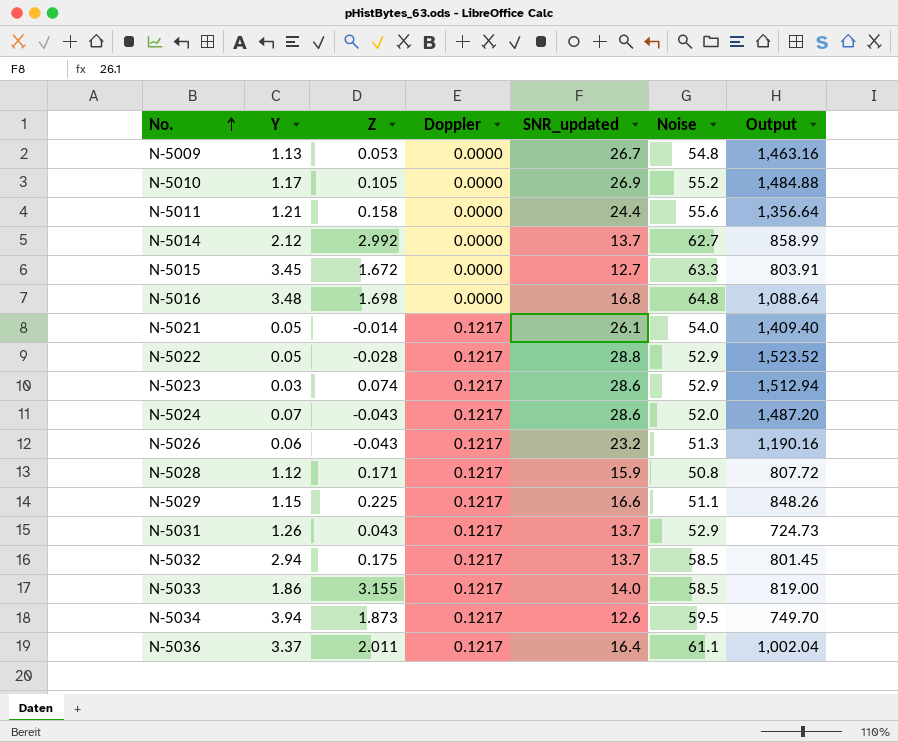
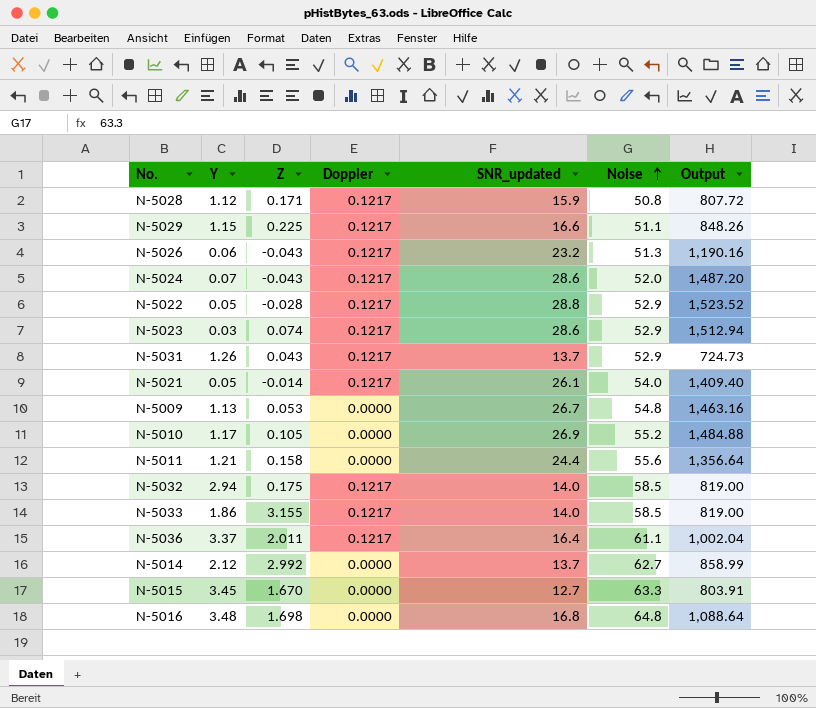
row order: No. ascending -> Noise ascending
row N-5034: 3.94 | 1.873 | 0.1217 | 12.6 | 59.5 | 749.70 -> none
N-5032 | SNR_updated: 13.7 -> 14.0
N-5032 | Output: 801.45 -> 819.00
N-5015 | Z: 1.672 -> 1.670

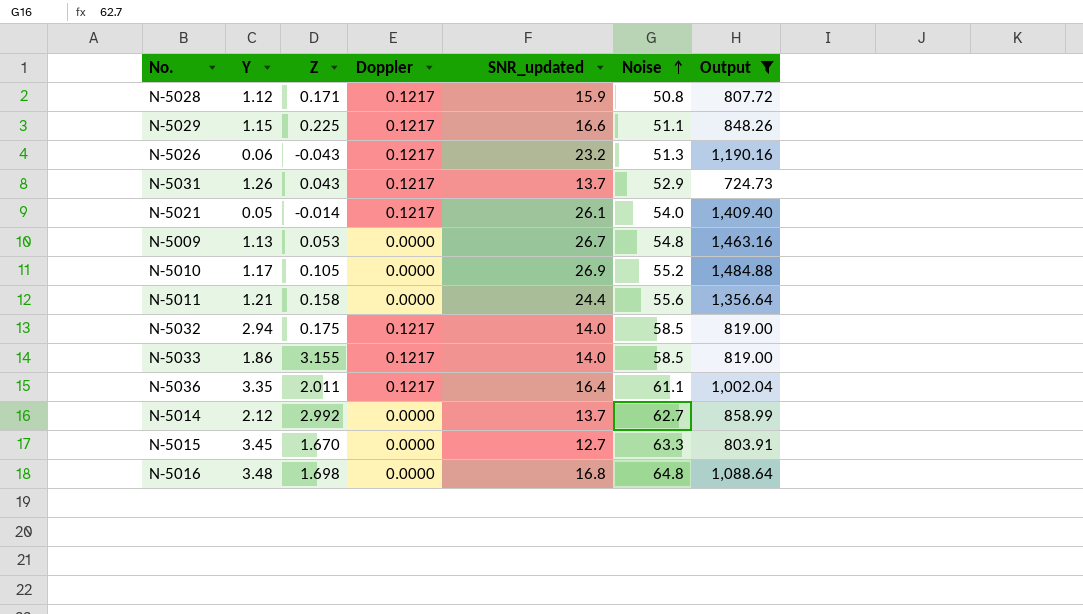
filter: none -> Output <= 1,484.88
N-5036 | Y: 3.37 -> 3.35

